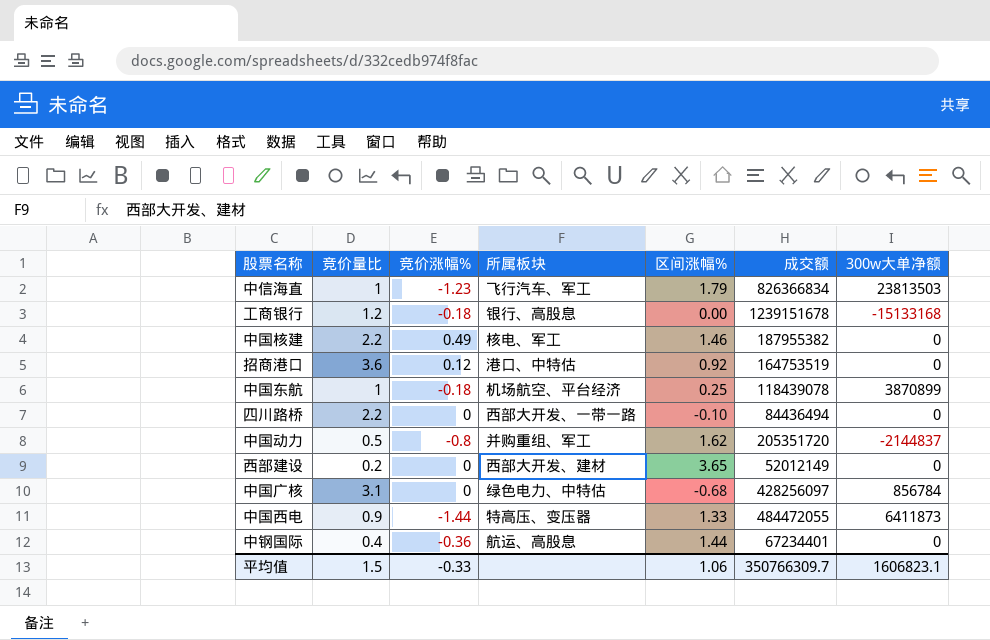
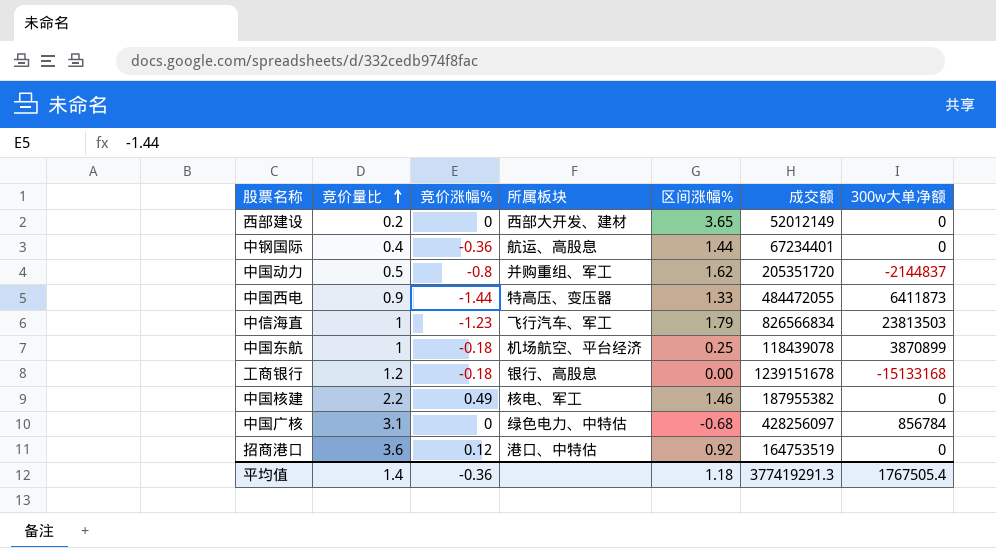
row order: none -> 竞价量比 ascending
row 四川路桥: 2.2 | 0 | 西部大开发、一带一路 | -0.10 | 84436494 | 0 -> none
中信海直 | 成交额: 826366834 -> 826566834
平均值 | 竞价量比: 1.5 -> 1.4
平均值 | 竞价涨幅%: -0.33 -> -0.36
平均值 | 区间涨幅%: 1.06 -> 1.18
平均值 | 成交额: 350766309.7 -> 377419291.3
平均值 | 300w大单净额: 1606823.1 -> 1767505.4

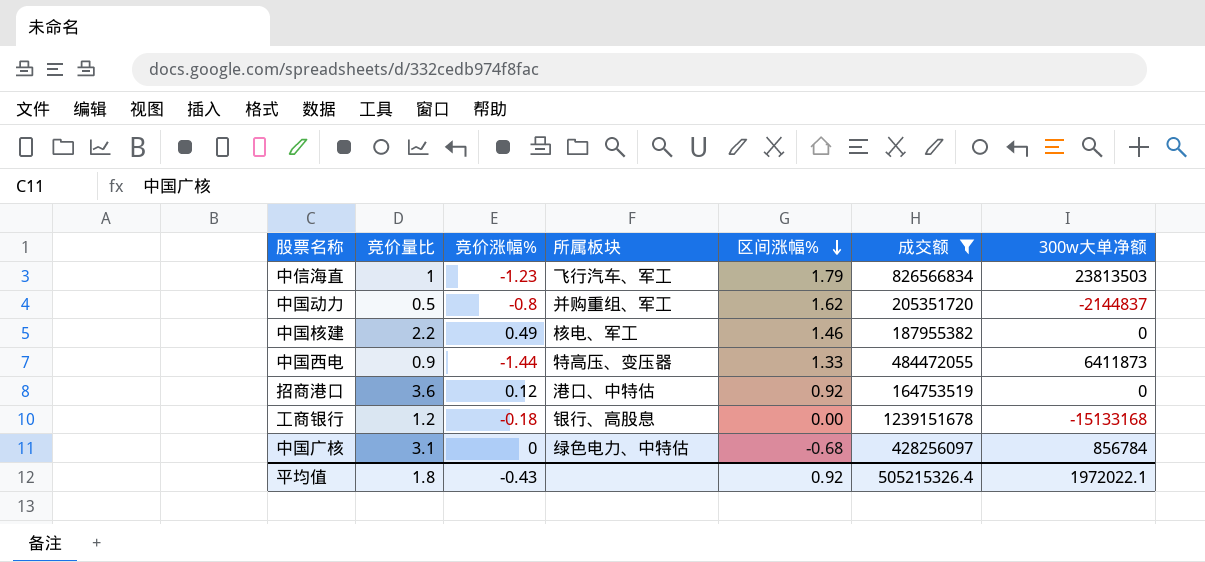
filter: none -> 成交额 >= 164753519
row order: 竞价量比 ascending -> 区间涨幅% descending
平均值 | 竞价量比: 1.4 -> 1.8
平均值 | 竞价涨幅%: -0.36 -> -0.43
平均值 | 区间涨幅%: 1.18 -> 0.92
平均值 | 成交额: 377419291.3 -> 505215326.4
平均值 | 300w大单净额: 1767505.4 -> 1972022.1

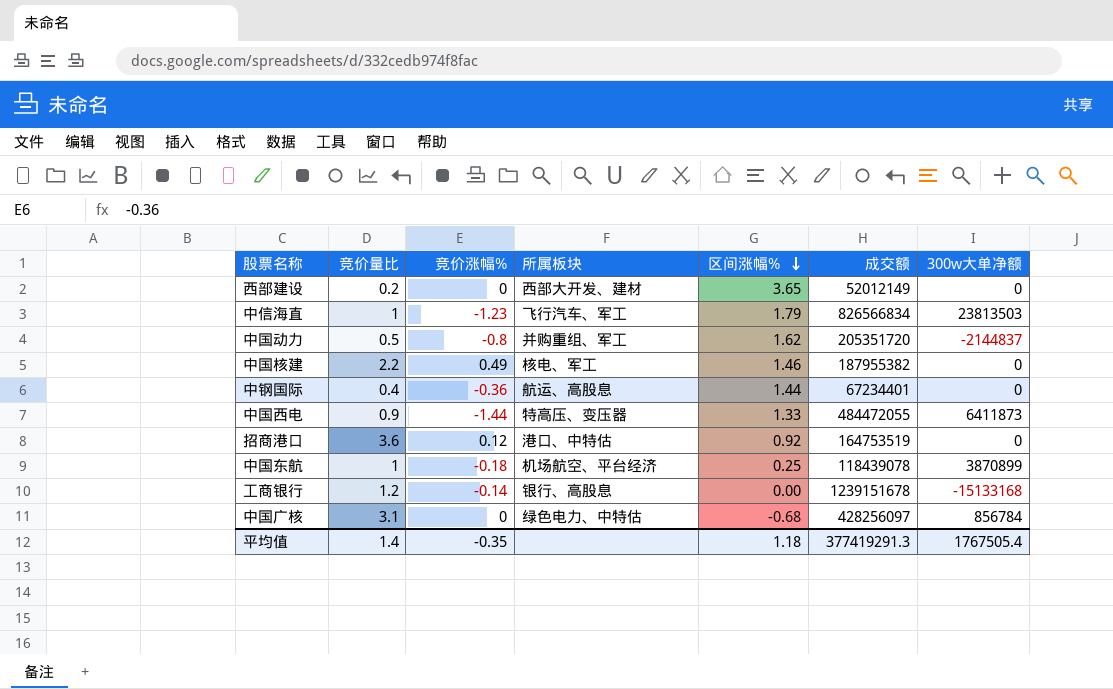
filter: 成交额 >= 164753519 -> none
工商银行 | 竞价涨幅%: -0.18 -> -0.14
平均值 | 竞价量比: 1.8 -> 1.4
平均值 | 竞价涨幅%: -0.43 -> -0.35
平均值 | 区间涨幅%: 0.92 -> 1.18
平均值 | 成交额: 505215326.4 -> 377419291.3
平均值 | 300w大单净额: 1972022.1 -> 1767505.4

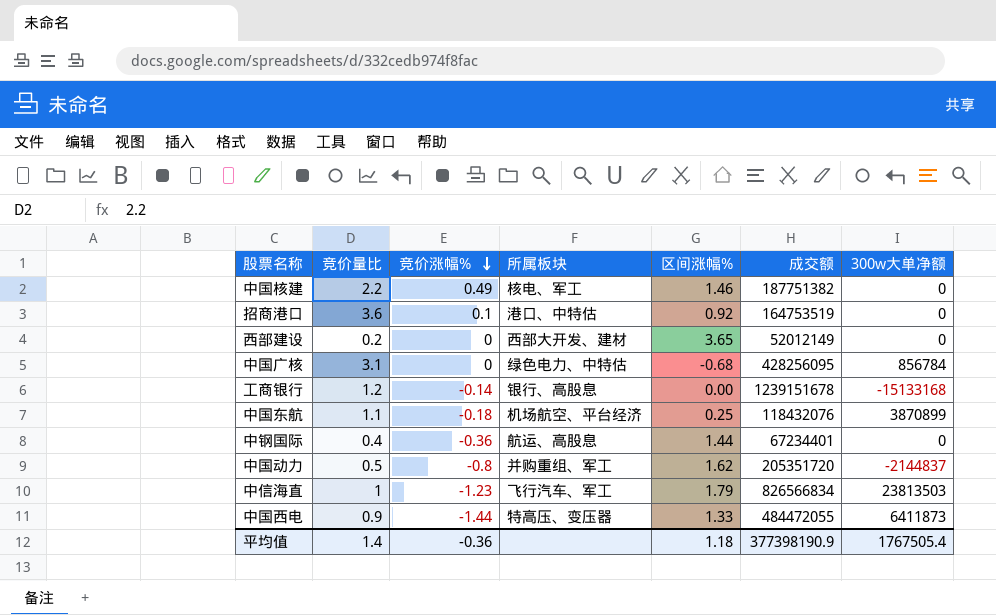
row order: 区间涨幅% descending -> 竞价涨幅% descending
中国核建 | 成交额: 187955382 -> 187751382
招商港口 | 竞价涨幅%: 0.12 -> 0.1
中国广核 | 成交额: 428256097 -> 428256095
中国东航 | 竞价量比: 1 -> 1.1
中国东航 | 成交额: 118439078 -> 118432076
平均值 | 竞价涨幅%: -0.35 -> -0.36
平均值 | 成交额: 377419291.3 -> 377398190.9

